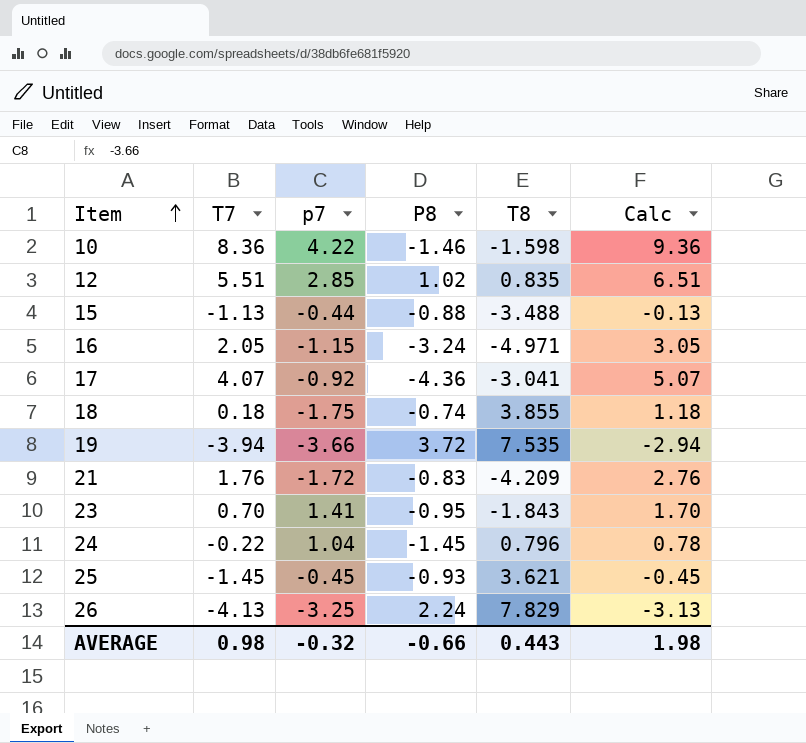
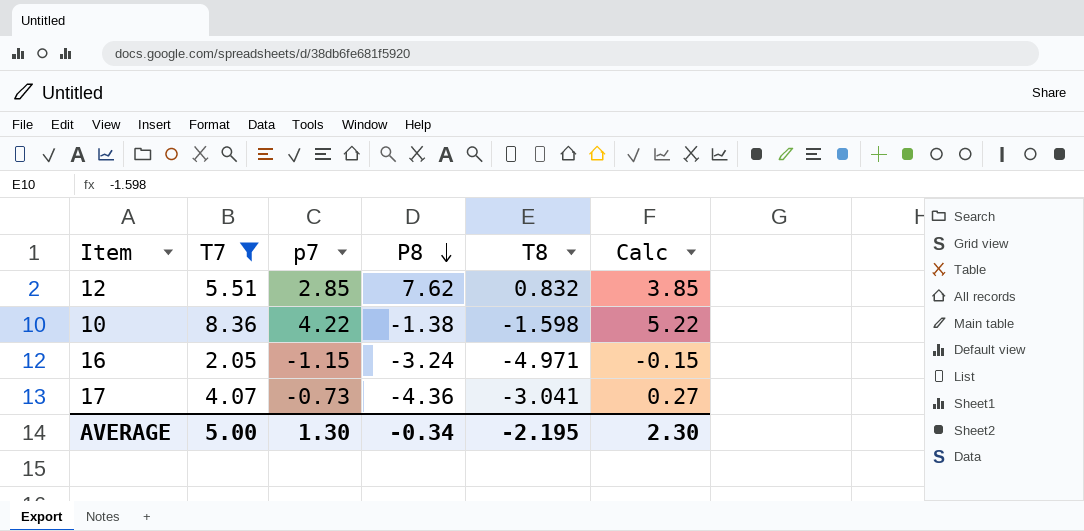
filter: none -> T7 >= 2.05
row order: Item ascending -> P8 descending
column Calc | formula: [T7] + 1 -> [p7] + 1
12 | P8: 1.02 -> 7.62
12 | T8: 0.835 -> 0.832
10 | P8: -1.46 -> -1.38
17 | p7: -0.92 -> -0.73
AVERAGE | T7: 0.98 -> 5.00
AVERAGE | p7: -0.32 -> 1.30
AVERAGE | P8: -0.66 -> -0.34
AVERAGE | T8: 0.443 -> -2.195
AVERAGE | Calc: 1.98 -> 2.30

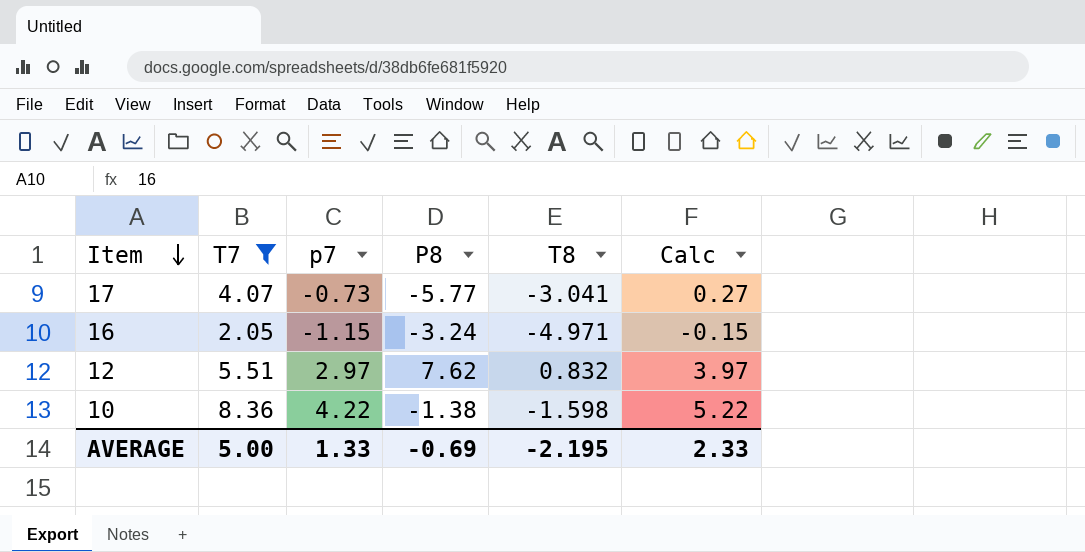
row order: P8 descending -> Item descending
17 | P8: -4.36 -> -5.77
12 | p7: 2.85 -> 2.97
12 | Calc: 3.85 -> 3.97
AVERAGE | p7: 1.30 -> 1.33
AVERAGE | P8: -0.34 -> -0.69
AVERAGE | Calc: 2.30 -> 2.33

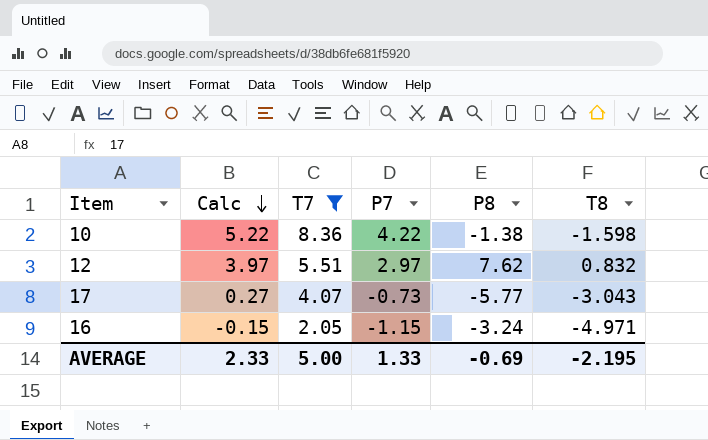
row order: Item descending -> Calc descending
column Calc | position: 6 -> 2
column name: p7 -> P7
17 | T8: -3.041 -> -3.043

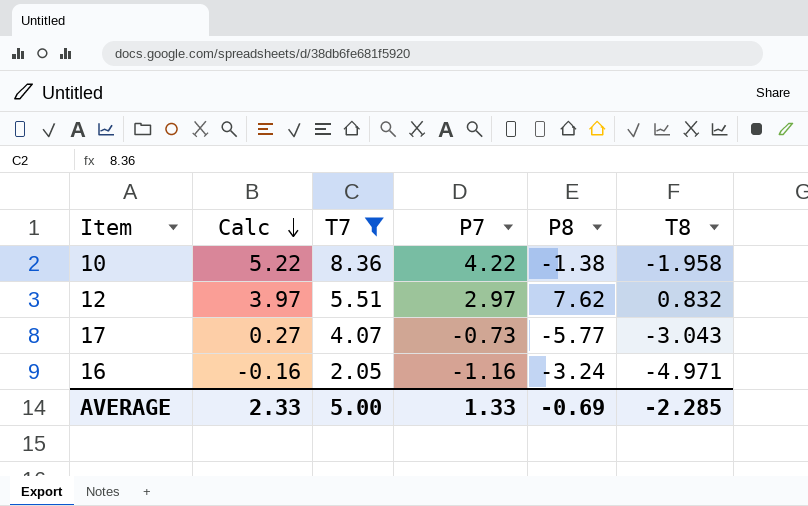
10 | T8: -1.598 -> -1.958
16 | Calc: -0.15 -> -0.16
16 | P7: -1.15 -> -1.16
AVERAGE | T8: -2.195 -> -2.285

